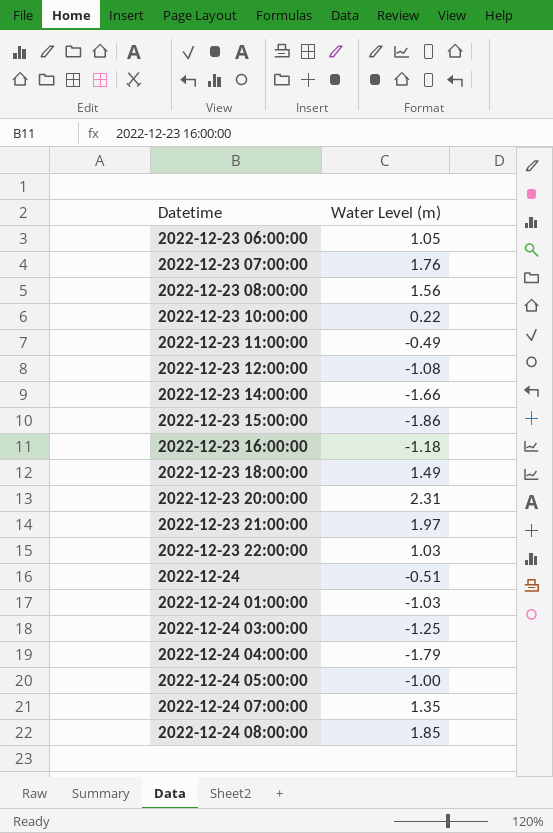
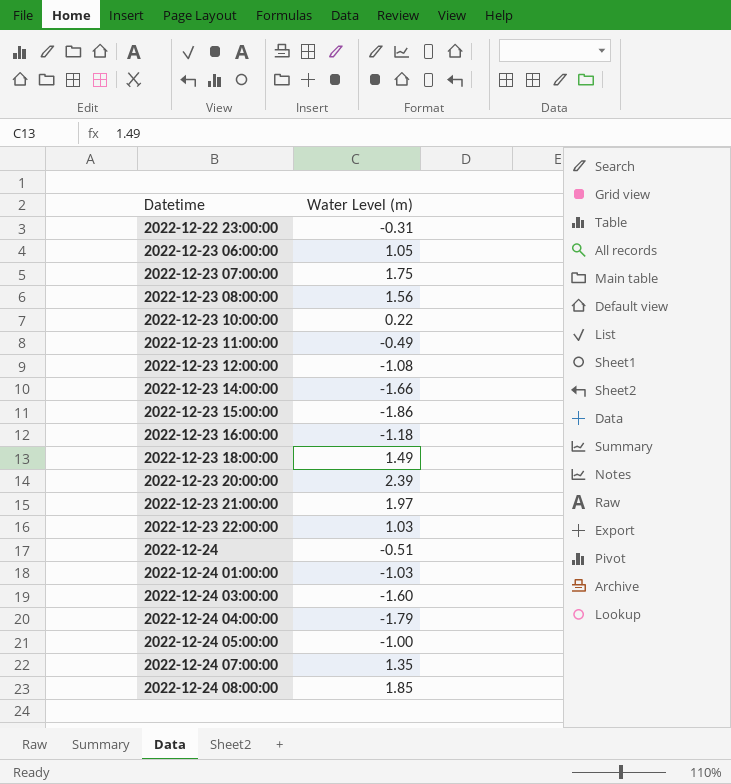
row 2022-12-22 23:00:00: none -> -0.31
2022-12-23 07:00:00 | Water Level (m): 1.76 -> 1.75
2022-12-23 20:00:00 | Water Level (m): 2.31 -> 2.39
2022-12-24 03:00:00 | Water Level (m): -1.25 -> -1.60

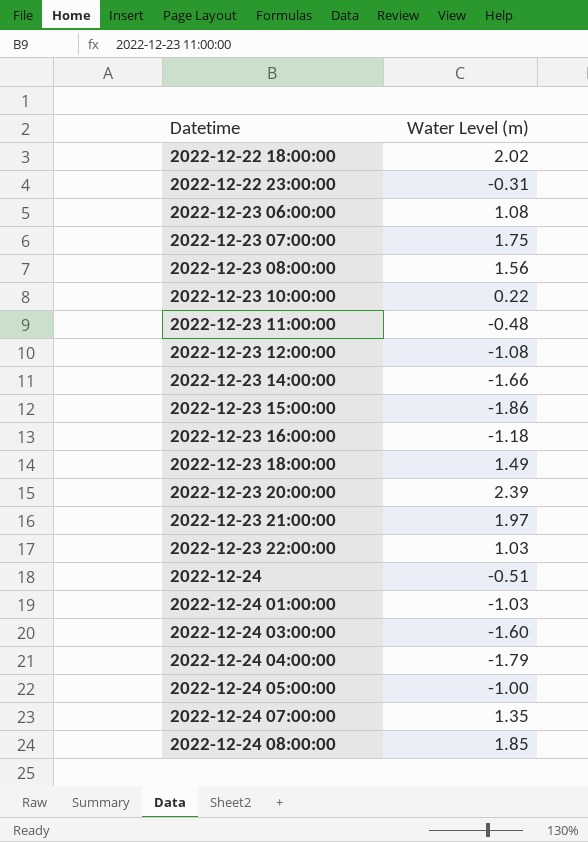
row 2022-12-22 18:00:00: none -> 2.02
2022-12-23 06:00:00 | Water Level (m): 1.05 -> 1.08
2022-12-23 11:00:00 | Water Level (m): -0.49 -> -0.48

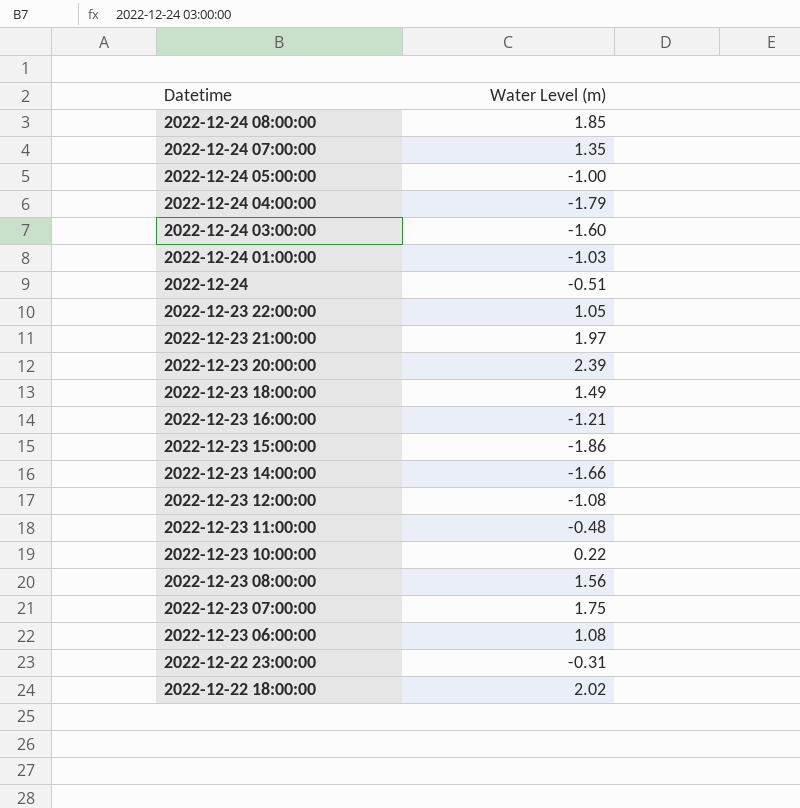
row order: Datetime ascending -> Datetime descending
2022-12-23 22:00:00 | Water Level (m): 1.03 -> 1.05
2022-12-23 16:00:00 | Water Level (m): -1.18 -> -1.21

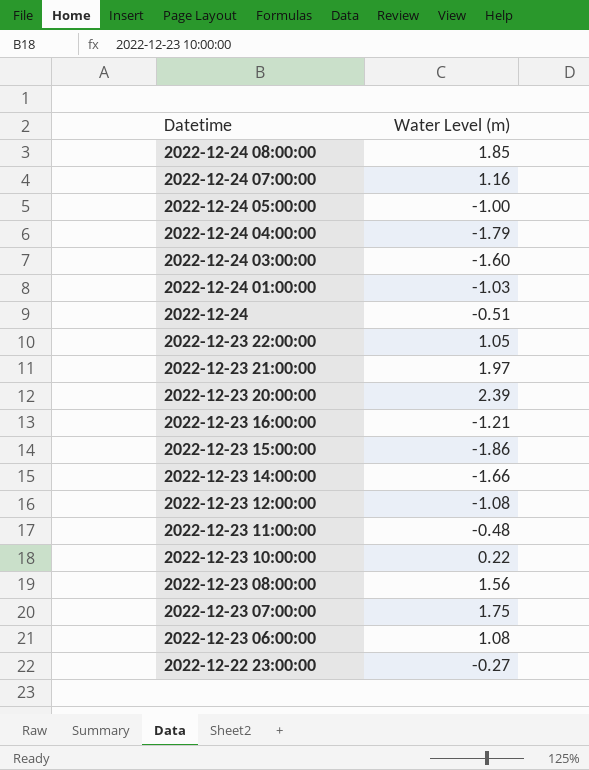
row 2022-12-23 18:00:00: 1.49 -> none
row 2022-12-22 18:00:00: 2.02 -> none
2022-12-24 07:00:00 | Water Level (m): 1.35 -> 1.16
2022-12-22 23:00:00 | Water Level (m): -0.31 -> -0.27

